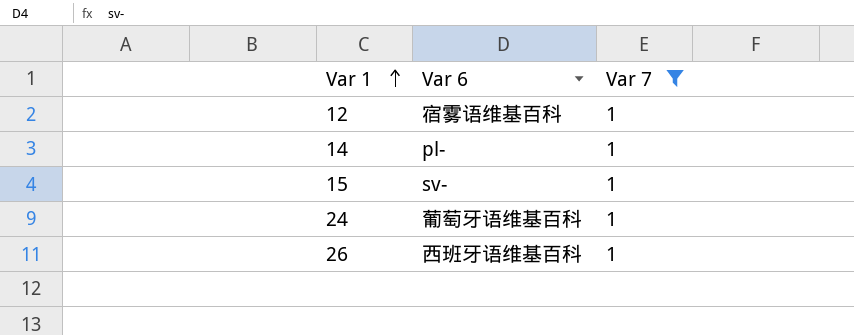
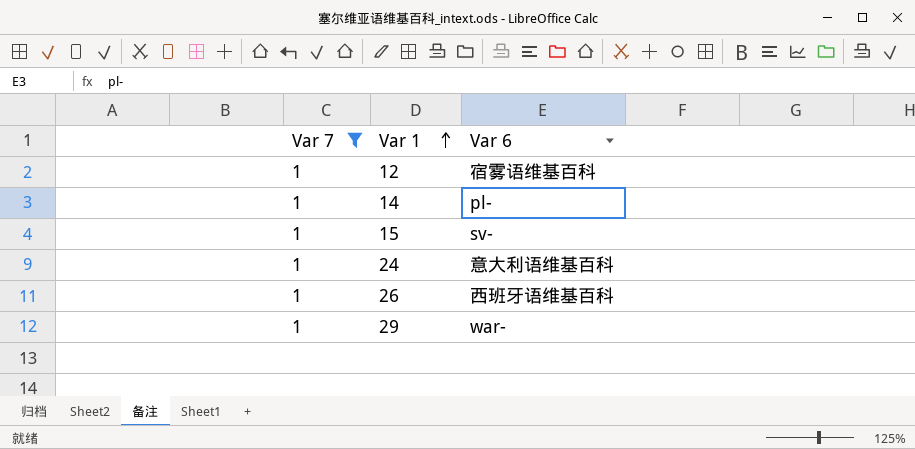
column Var 7 | position: 3 -> 1
24 | Var 6: 葡萄牙语维基百科 -> 意大利语维基百科
row 29: none -> 1 | war-

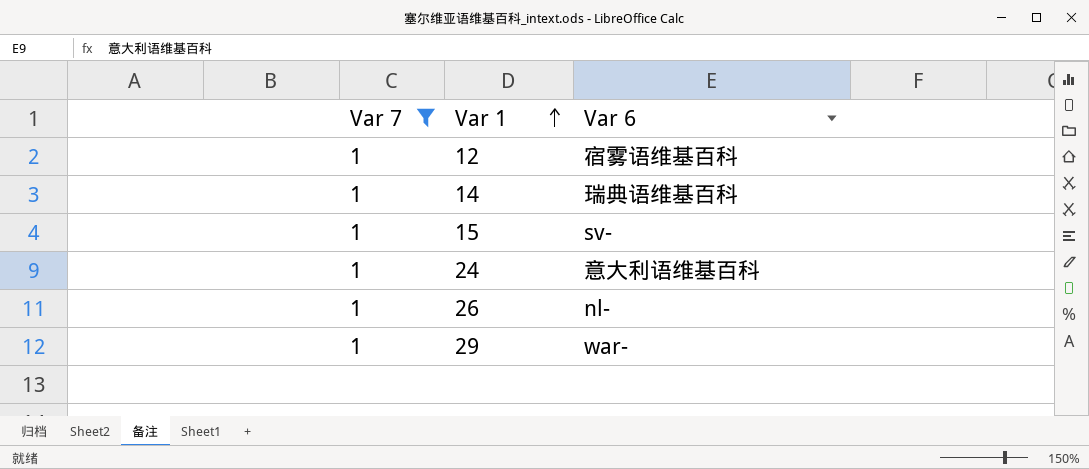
14 | Var 6: pl- -> 瑞典语维基百科
26 | Var 6: 西班牙语维基百科 -> nl-

